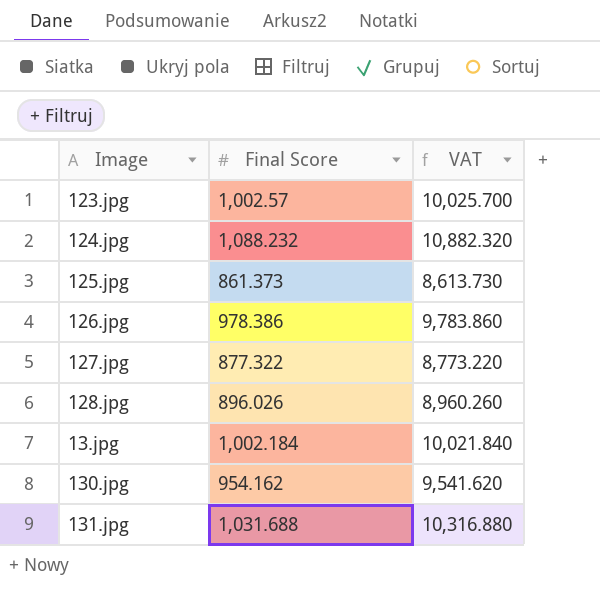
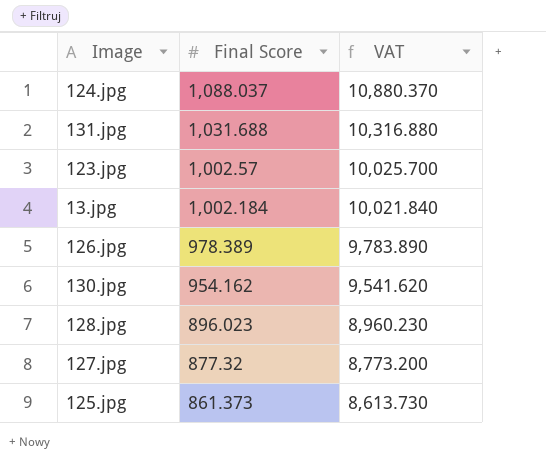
row order: none -> Final Score descending
124.jpg | Final Score: 1,088.232 -> 1,088.037
124.jpg | VAT: 10,882.320 -> 10,880.370
126.jpg | Final Score: 978.386 -> 978.389
126.jpg | VAT: 9,783.860 -> 9,783.890
128.jpg | Final Score: 896.026 -> 896.023
128.jpg | VAT: 8,960.260 -> 8,960.230
127.jpg | Final Score: 877.322 -> 877.32
127.jpg | VAT: 8,773.220 -> 8,773.200

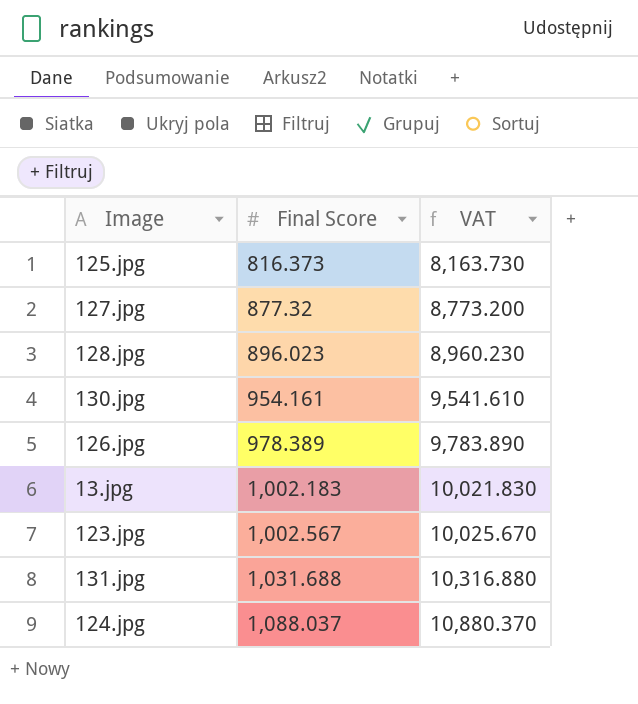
row order: Final Score descending -> Final Score ascending
125.jpg | Final Score: 861.373 -> 816.373
125.jpg | VAT: 8,613.730 -> 8,163.730
130.jpg | Final Score: 954.162 -> 954.161
130.jpg | VAT: 9,541.620 -> 9,541.610
13.jpg | Final Score: 1,002.184 -> 1,002.183
13.jpg | VAT: 10,021.840 -> 10,021.830
123.jpg | Final Score: 1,002.57 -> 1,002.567
123.jpg | VAT: 10,025.700 -> 10,025.670

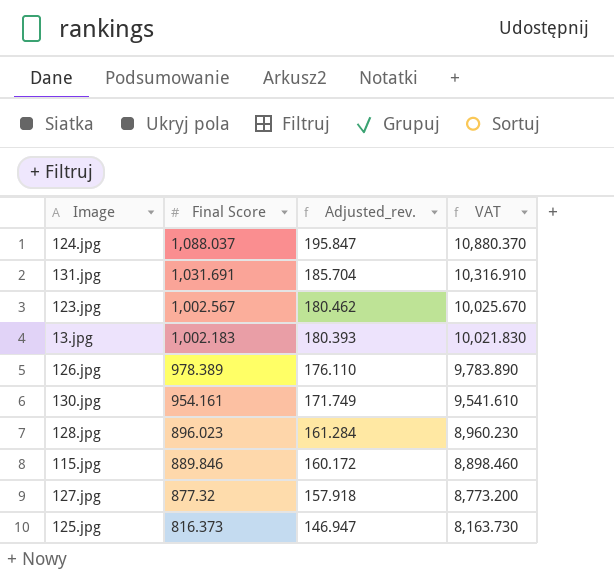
row order: Final Score ascending -> Final Score descending
column Adjusted_rev. | formula: none -> [Final Score] * 0.18
131.jpg | Final Score: 1,031.688 -> 1,031.691
131.jpg | VAT: 10,316.880 -> 10,316.910
row 115.jpg: none -> 889.846 | 160.172 | 8,898.460

